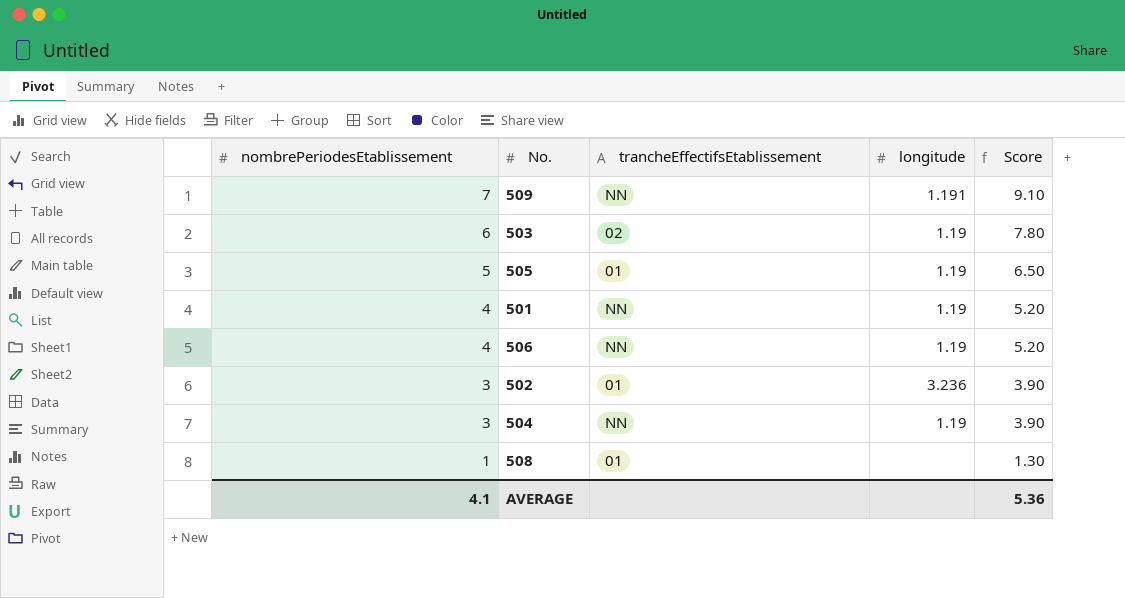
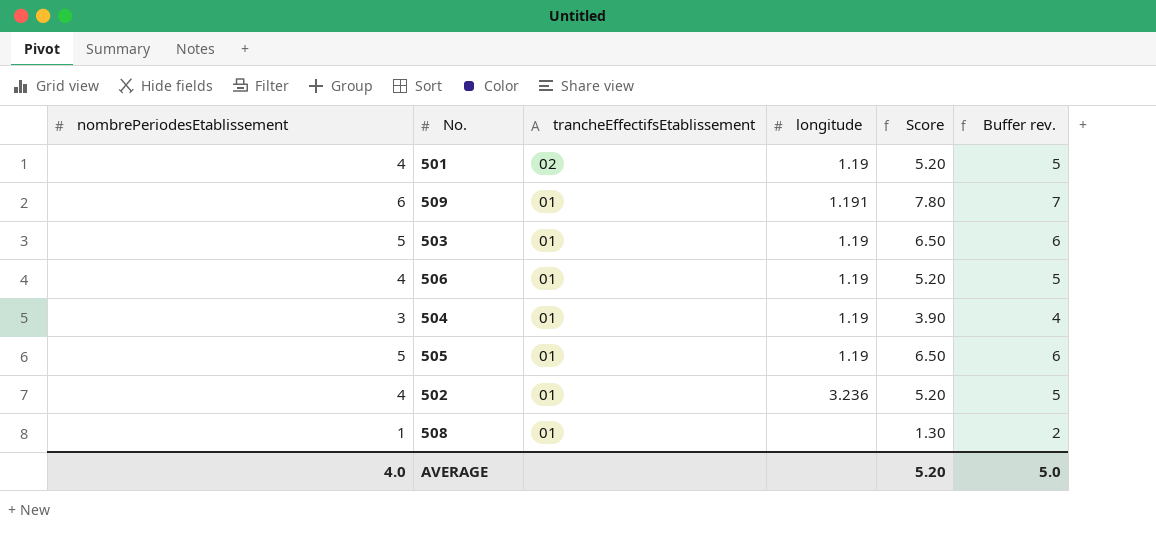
row order: nombrePeriodesEtablissement descending -> trancheEffectifsEtablissement descending
column Buffer rev. | formula: none -> [nombrePeriodesEtablissement] + 1
501 | trancheEffectifsEtablissement: NN -> 02
509 | nombrePeriodesEtablissement: 7 -> 6
509 | trancheEffectifsEtablissement: NN -> 01
509 | Score: 9.10 -> 7.80
503 | nombrePeriodesEtablissement: 6 -> 5
503 | trancheEffectifsEtablissement: 02 -> 01
503 | Score: 7.80 -> 6.50
506 | trancheEffectifsEtablissement: NN -> 01
504 | trancheEffectifsEtablissement: NN -> 01
502 | nombrePeriodesEtablissement: 3 -> 4
502 | Score: 3.90 -> 5.20
AVERAGE | nombrePeriodesEtablissement: 4.1 -> 4.0
AVERAGE | Score: 5.36 -> 5.20

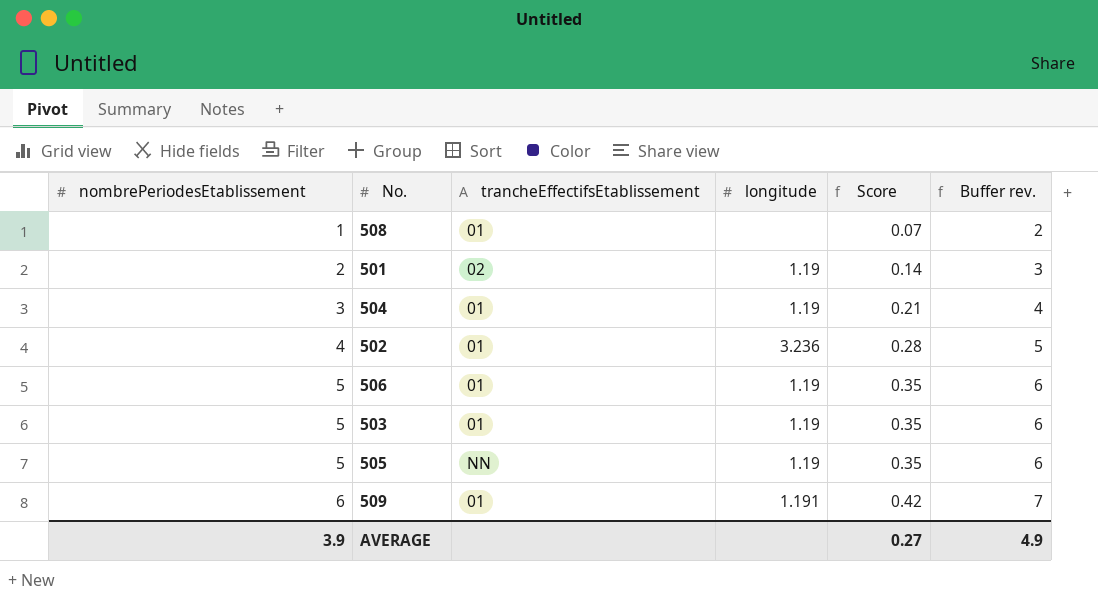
row order: trancheEffectifsEtablissement descending -> nombrePeriodesEtablissement ascending
column Score | formula: [nombrePeriodesEtablissement] * 1.3 -> [nombrePeriodesEtablissement] * 0.07
501 | nombrePeriodesEtablissement: 4 -> 2
501 | Buffer rev.: 5 -> 3
506 | nombrePeriodesEtablissement: 4 -> 5
506 | Buffer rev.: 5 -> 6
505 | trancheEffectifsEtablissement: 01 -> NN
AVERAGE | nombrePeriodesEtablissement: 4.0 -> 3.9
AVERAGE | Score: 5.20 -> 0.27
AVERAGE | Buffer rev.: 5.0 -> 4.9

